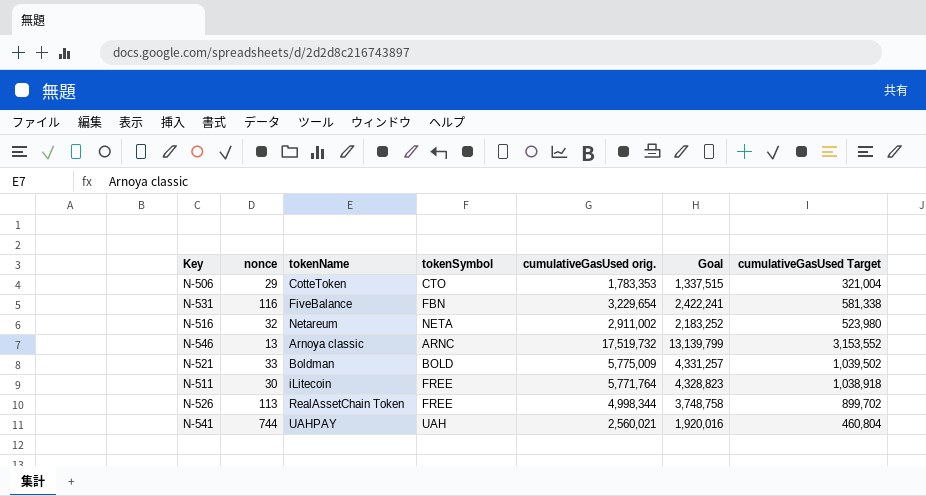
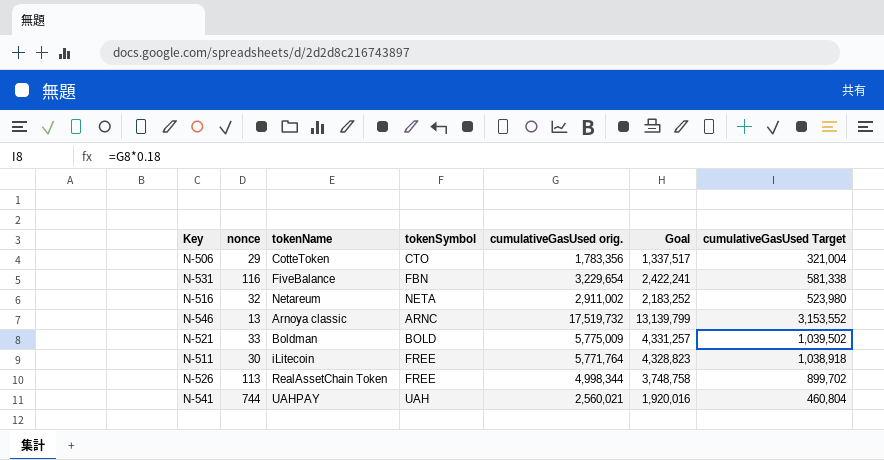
N-506 | cumulativeGasUsed orig.: 1,783,353 -> 1,783,356
N-506 | Goal: 1,337,515 -> 1,337,517

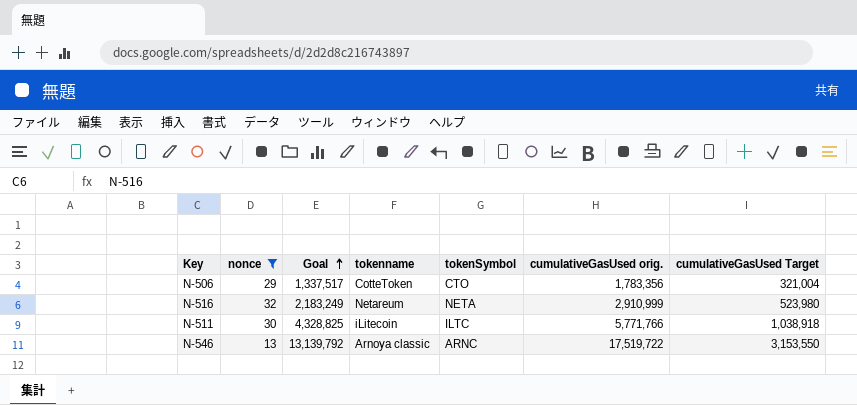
filter: none -> nonce <= 32
row order: none -> Goal ascending
column Goal | position: 6 -> 3
column name: tokenName -> tokenname
N-516 | Goal: 2,183,252 -> 2,183,249
N-516 | cumulativeGasUsed orig.: 2,911,002 -> 2,910,999
N-511 | Goal: 4,328,823 -> 4,328,825
N-511 | tokenSymbol: FREE -> ILTC
N-511 | cumulativeGasUsed orig.: 5,771,764 -> 5,771,766
N-546 | Goal: 13,139,799 -> 13,139,792
N-546 | cumulativeGasUsed orig.: 17,519,732 -> 17,519,722
N-546 | cumulativeGasUsed Target: 3,153,552 -> 3,153,550

